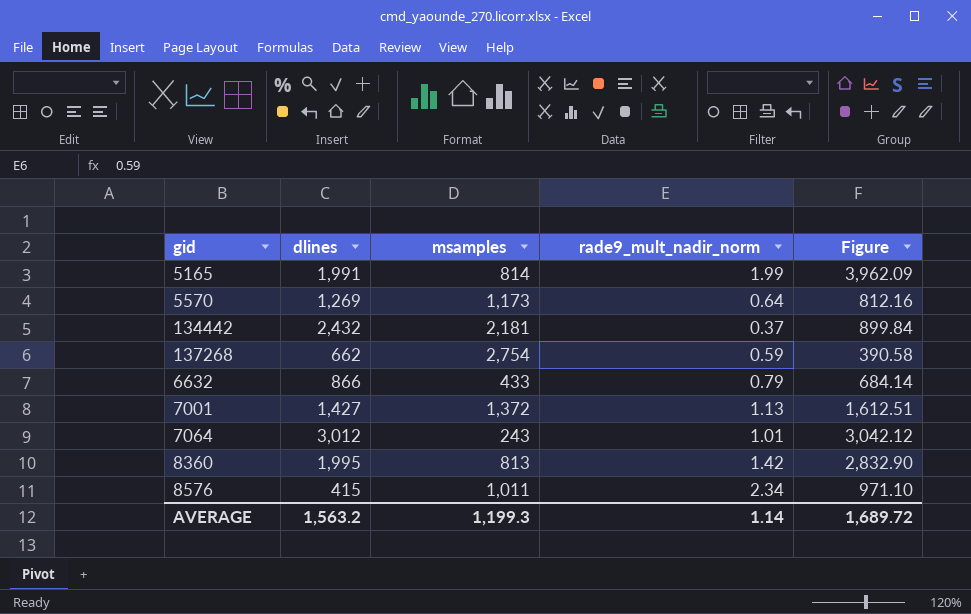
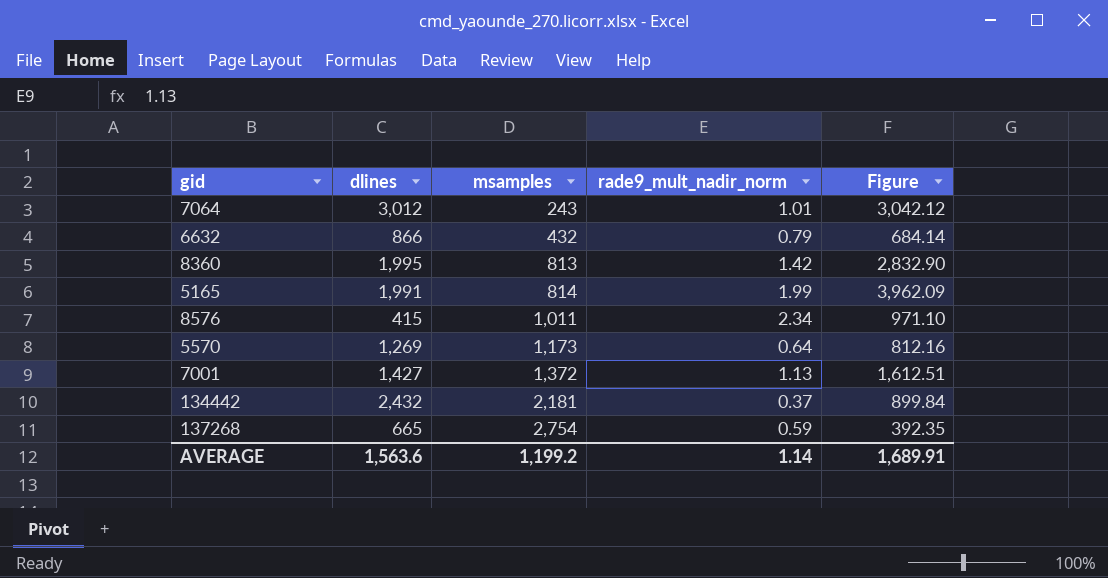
row order: none -> msamples ascending
6632 | msamples: 433 -> 432
137268 | dlines: 662 -> 665
137268 | Figure: 390.58 -> 392.35
AVERAGE | dlines: 1,563.2 -> 1,563.6
AVERAGE | msamples: 1,199.3 -> 1,199.2
AVERAGE | Figure: 1,689.72 -> 1,689.91

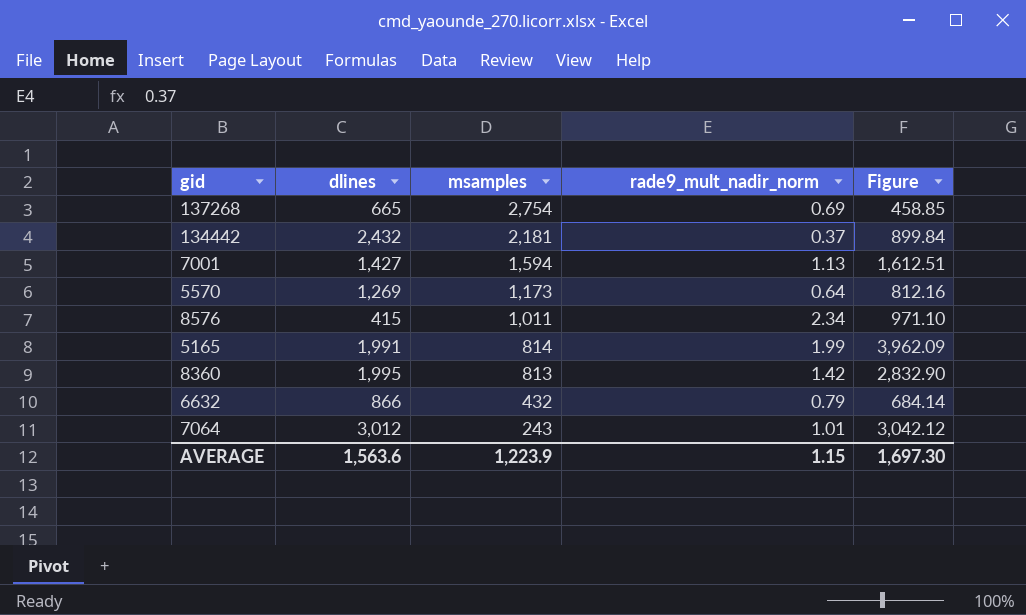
row order: msamples ascending -> msamples descending
137268 | rade9_mult_nadir_norm: 0.59 -> 0.69
137268 | Figure: 392.35 -> 458.85
7001 | msamples: 1,372 -> 1,594
AVERAGE | msamples: 1,199.2 -> 1,223.9
AVERAGE | rade9_mult_nadir_norm: 1.14 -> 1.15
AVERAGE | Figure: 1,689.91 -> 1,697.30

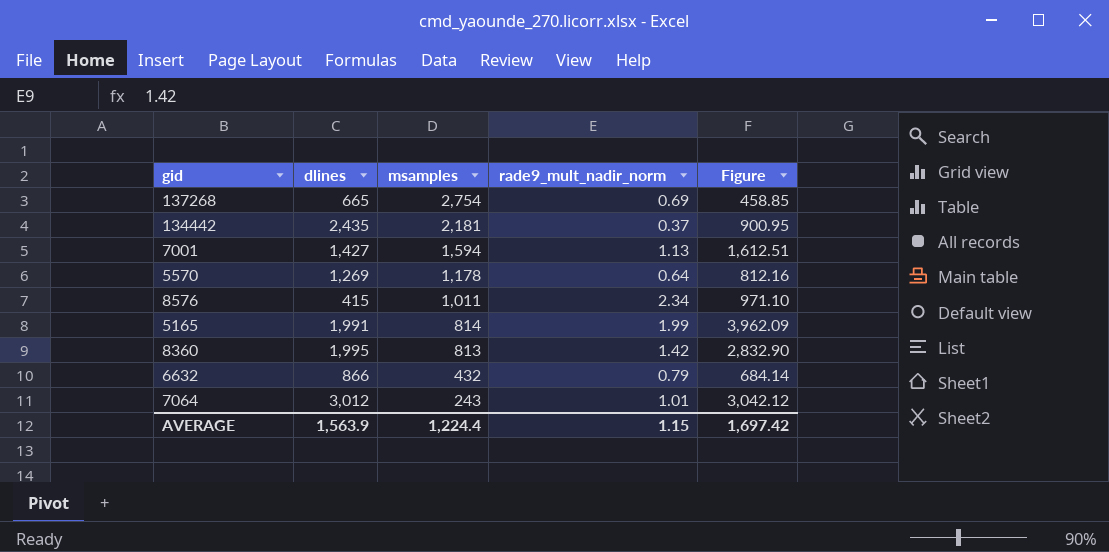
134442 | dlines: 2,432 -> 2,435
134442 | Figure: 899.84 -> 900.95
5570 | msamples: 1,173 -> 1,178
AVERAGE | dlines: 1,563.6 -> 1,563.9
AVERAGE | msamples: 1,223.9 -> 1,224.4
AVERAGE | Figure: 1,697.30 -> 1,697.42

